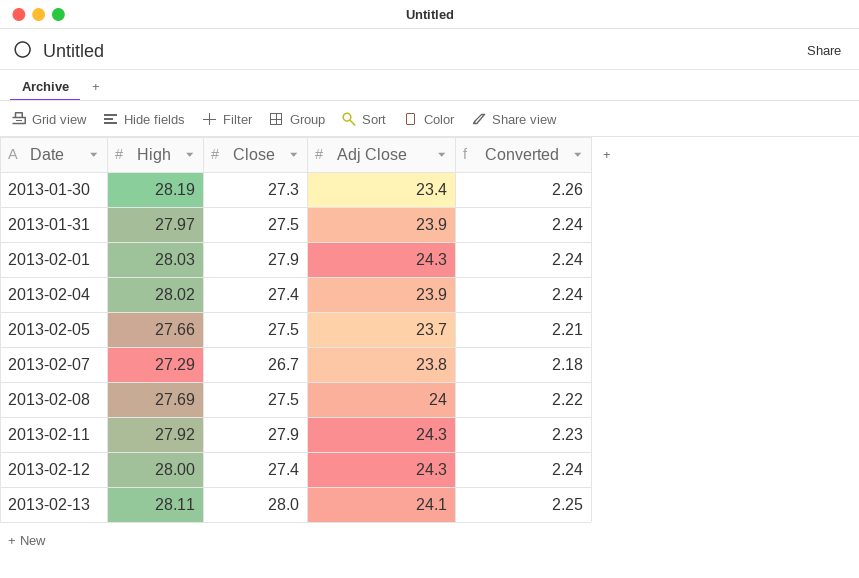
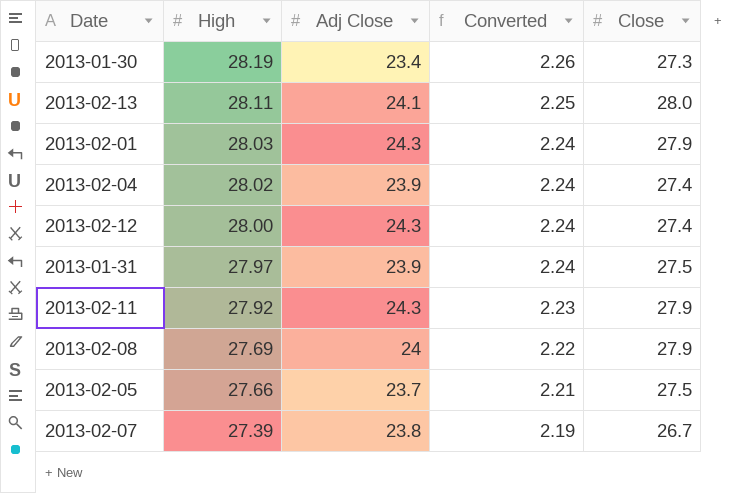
row order: Date ascending -> High descending
column Close | position: 3 -> 5
2013-02-08 | Close: 27.5 -> 27.9
2013-02-07 | High: 27.29 -> 27.39
2013-02-07 | Converted: 2.18 -> 2.19

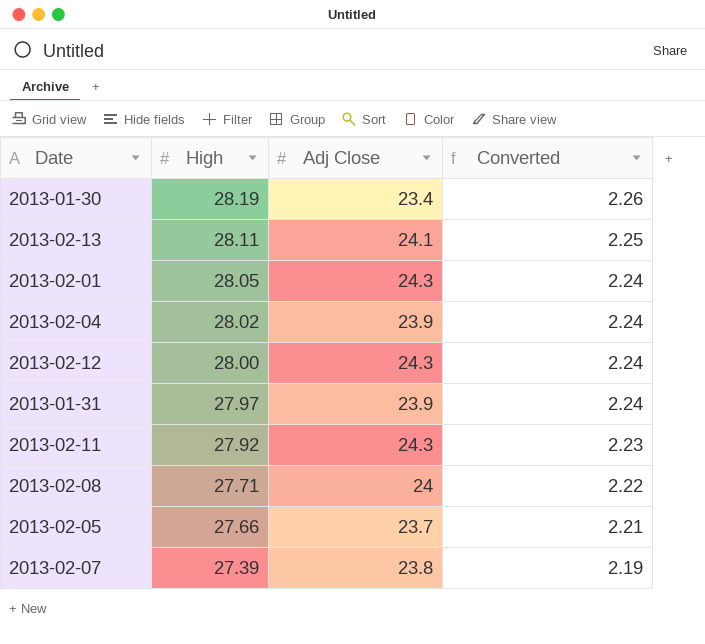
column Close | position: 5 -> none
2013-02-01 | High: 28.03 -> 28.05
2013-02-08 | High: 27.69 -> 27.71

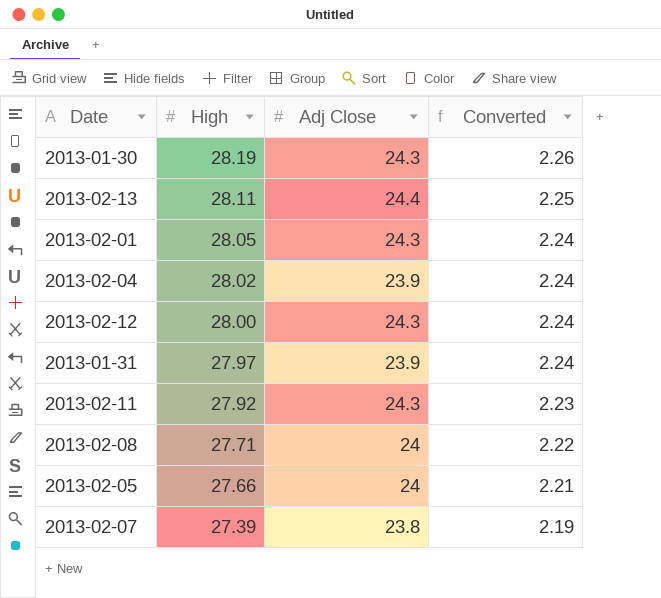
2013-01-30 | Adj Close: 23.4 -> 24.3
2013-02-13 | Adj Close: 24.1 -> 24.4
2013-02-05 | Adj Close: 23.7 -> 24

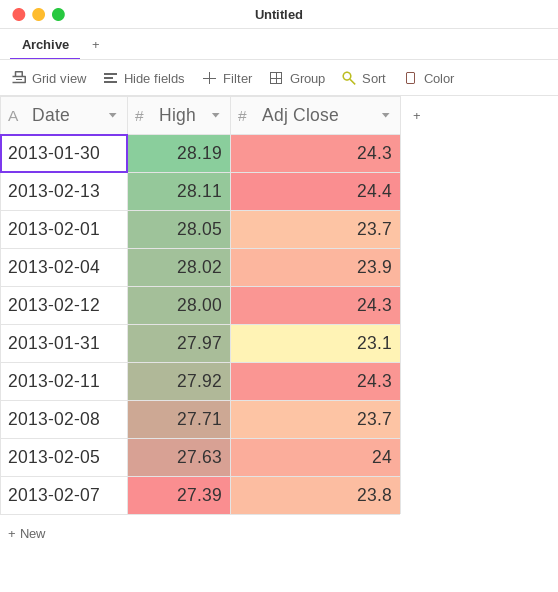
column Converted | formula: [High] * 0.08 -> none
2013-02-01 | Adj Close: 24.3 -> 23.7
2013-01-31 | Adj Close: 23.9 -> 23.1
2013-02-08 | Adj Close: 24 -> 23.7
2013-02-05 | High: 27.66 -> 27.63

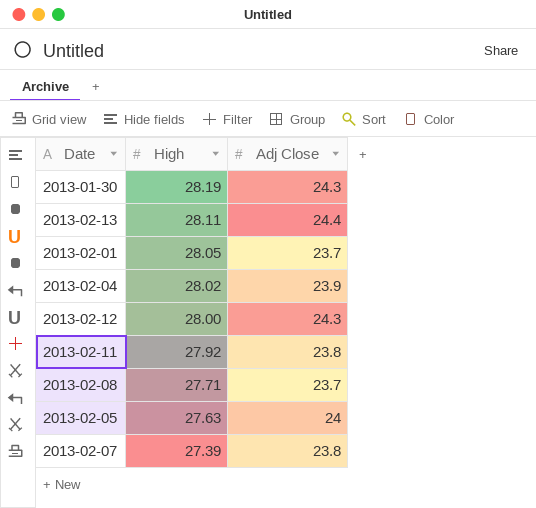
row 2013-01-31: 27.97 | 23.1 -> none
2013-02-11 | Adj Close: 24.3 -> 23.8

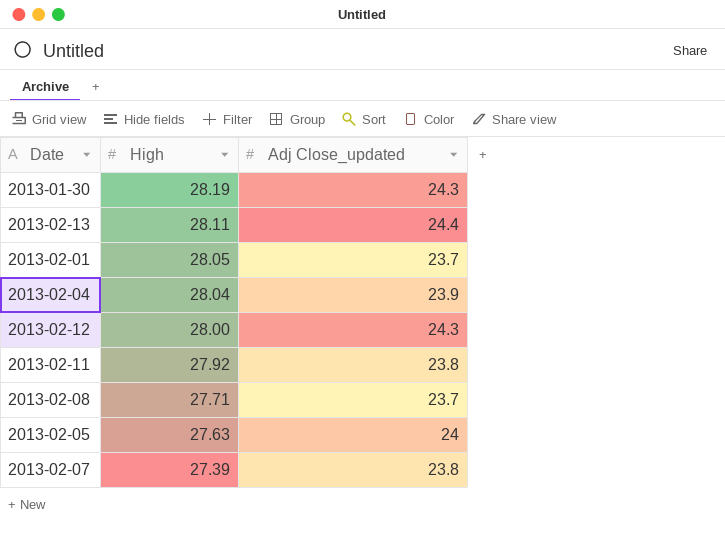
column name: Adj Close -> Adj Close_updated
2013-02-04 | High: 28.02 -> 28.04

